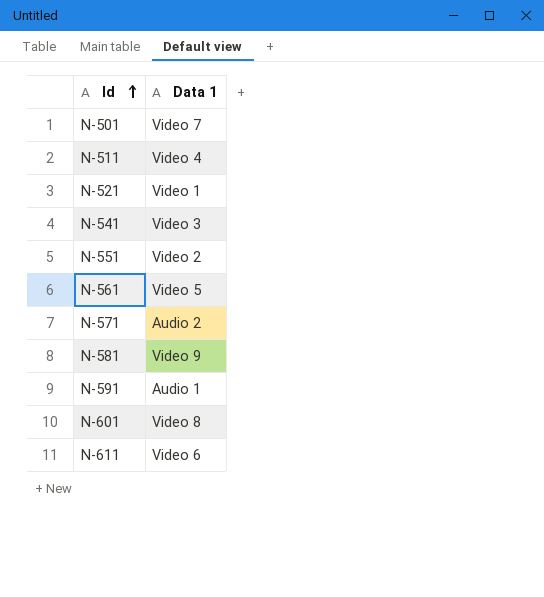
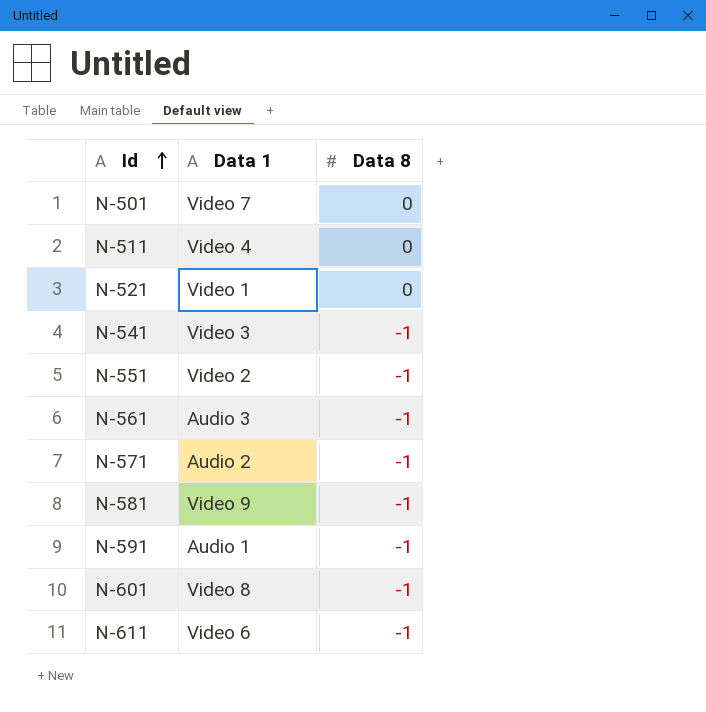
column Data 8 | position: none -> 3
N-561 | Data 1: Video 5 -> Audio 3

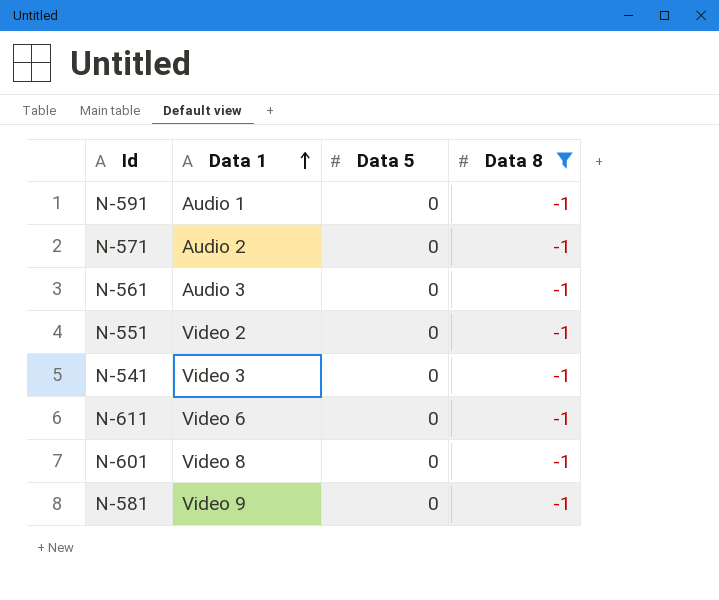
filter: none -> Data 8 = -1
row order: Id ascending -> Data 1 ascending
column Data 5 | position: none -> 3

